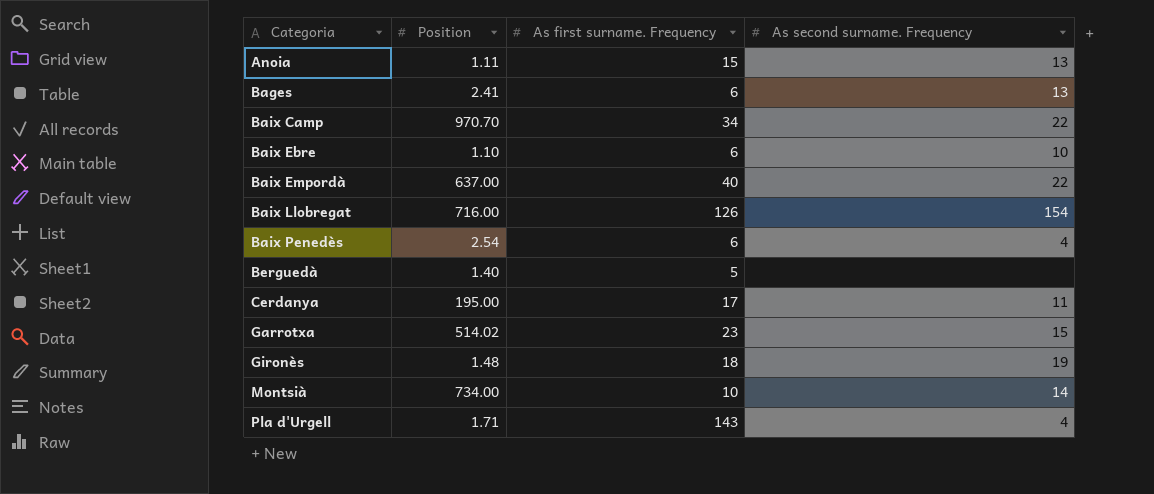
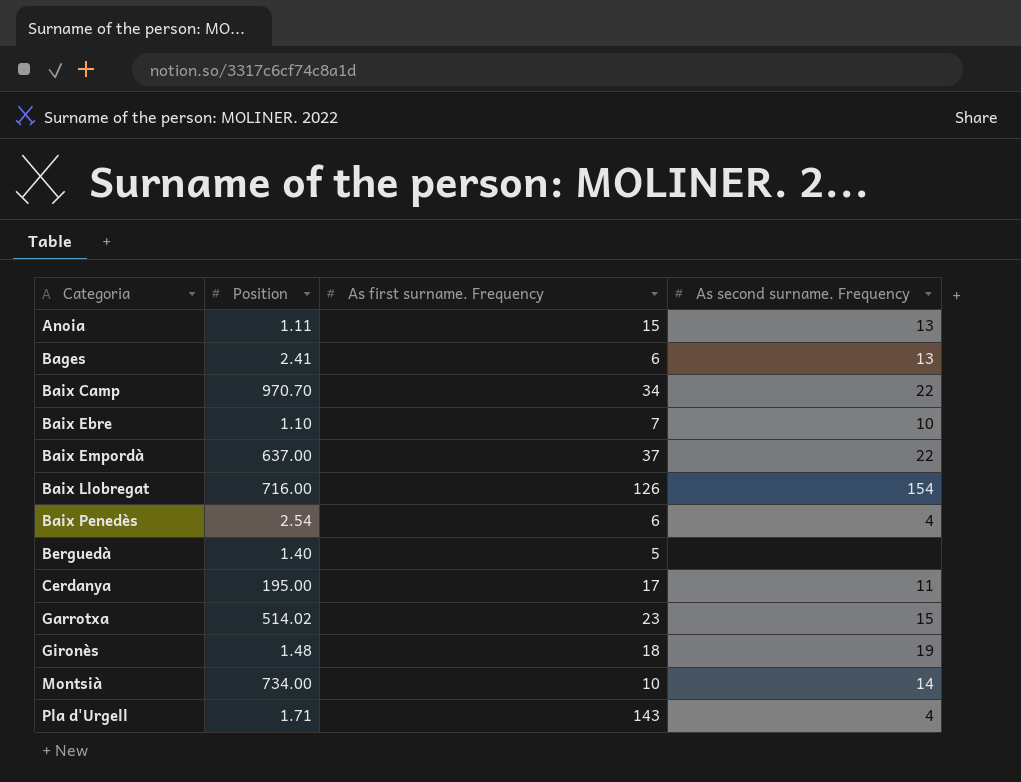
Baix Ebre | As first surname. Frequency: 6 -> 7
Baix Empordà | As first surname. Frequency: 40 -> 37

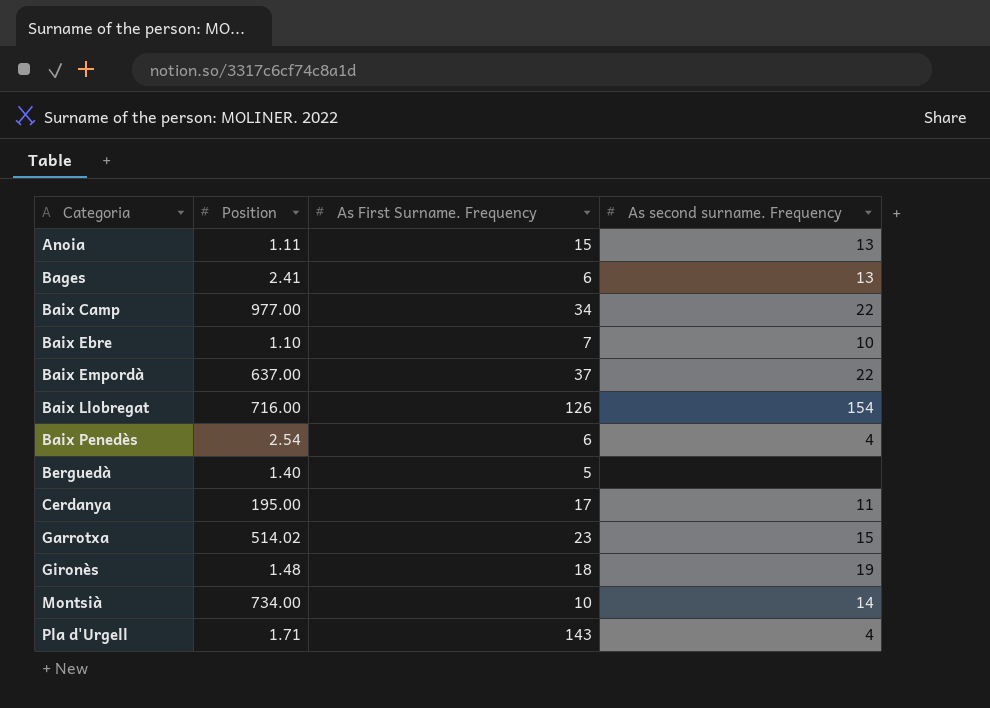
column name: As first surname. Frequency -> As First Surname. Frequency
Baix Camp | Position: 970.70 -> 977.00

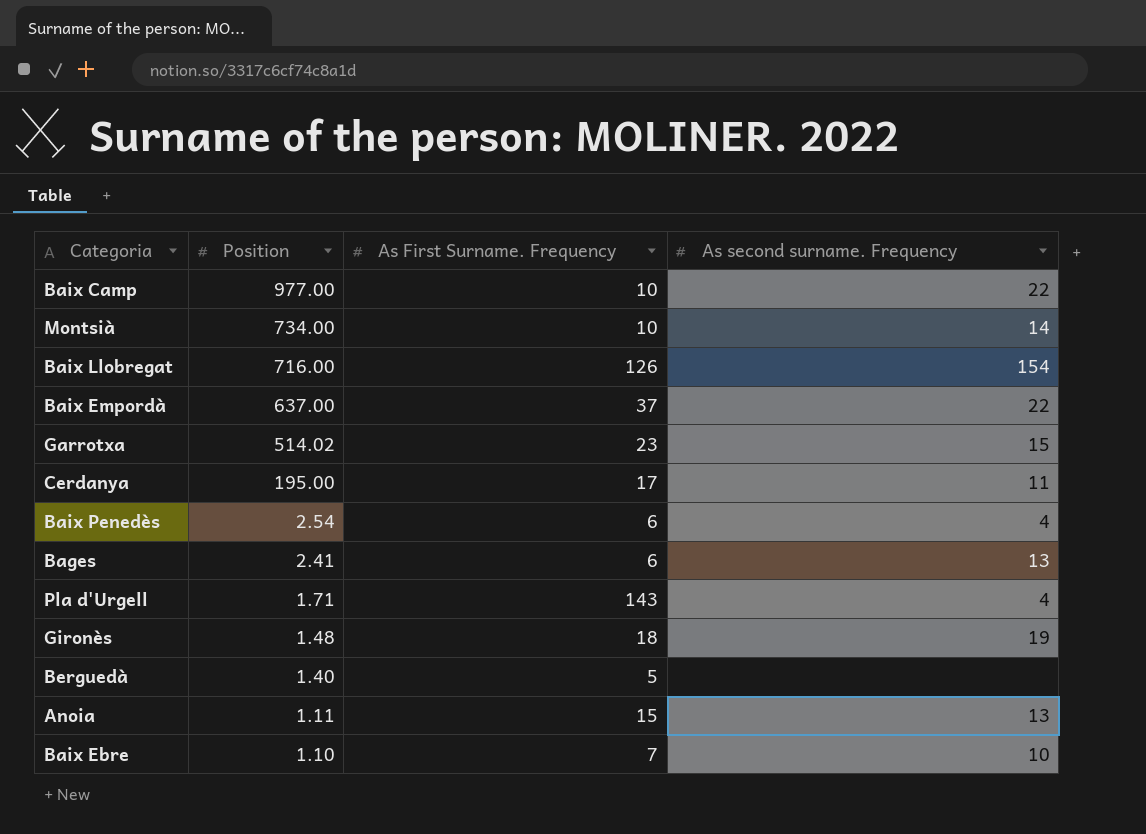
row order: Categoria ascending -> Position descending
Baix Camp | As First Surname. Frequency: 34 -> 10

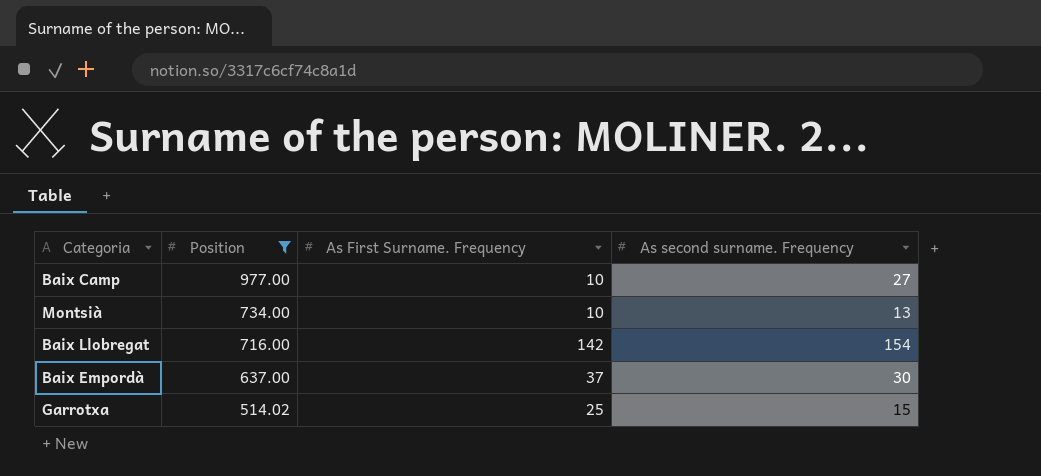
filter: none -> Position >= 514.02
Baix Camp | As second surname. Frequency: 22 -> 27
Montsià | As second surname. Frequency: 14 -> 13
Baix Llobregat | As First Surname. Frequency: 126 -> 142
Baix Empordà | As second surname. Frequency: 22 -> 30
Garrotxa | As First Surname. Frequency: 23 -> 25

